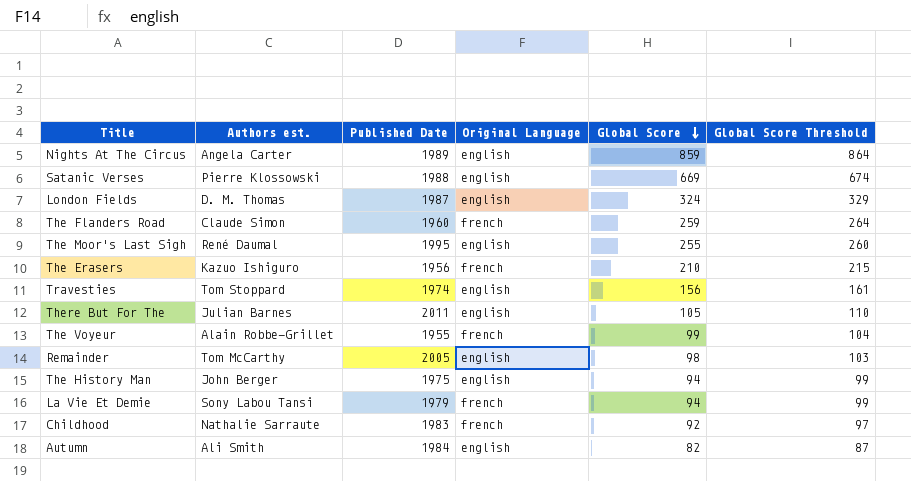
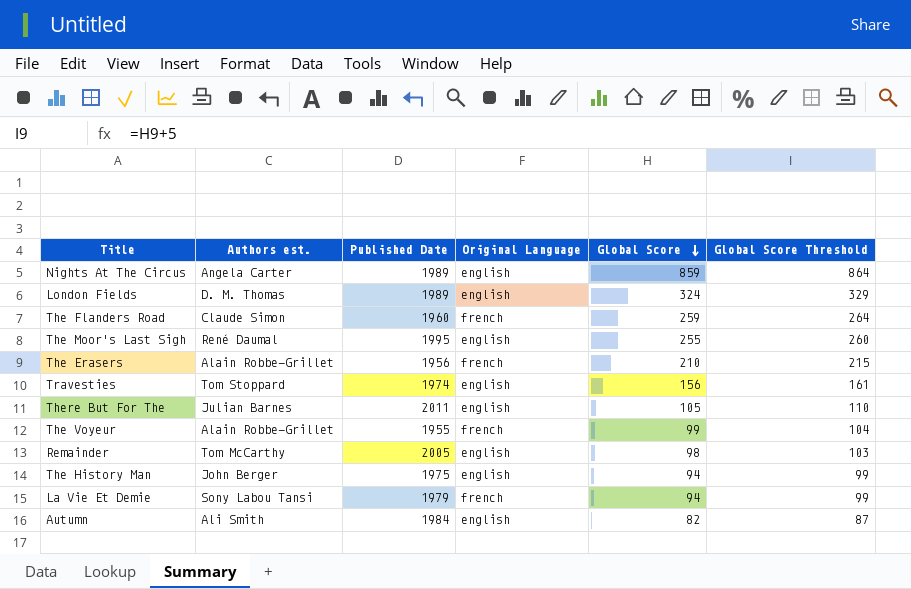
row Satanic Verses: Pierre Klossowski | 1988 | english | 669 | 674 -> none
row Childhood: Nathalie Sarraute | 1983 | french | 92 | 97 -> none
London Fields | Published Date: 1987 -> 1989
The Erasers | Authors est.: Kazuo Ishiguro -> Alain Robbe-Grillet

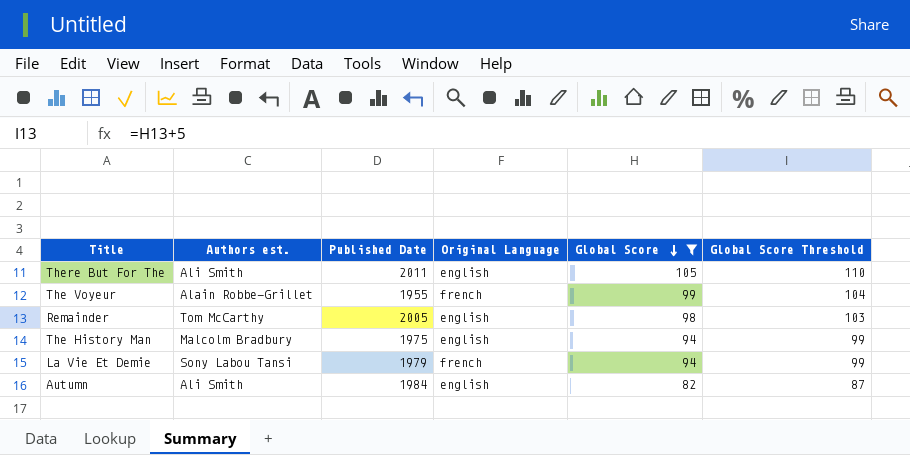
filter: none -> Global Score <= 105
There But For The | Authors est.: Julian Barnes -> Ali Smith
The History Man | Authors est.: John Berger -> Malcolm Bradbury

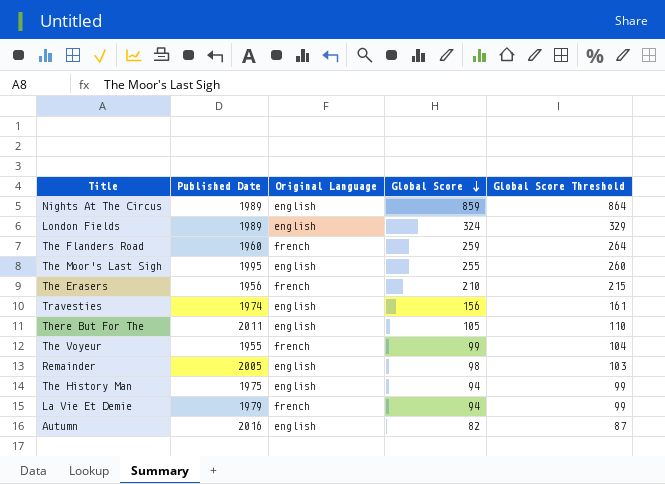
filter: Global Score <= 105 -> none
column Authors est. | position: 2 -> none
Autumn | Published Date: 1984 -> 2016

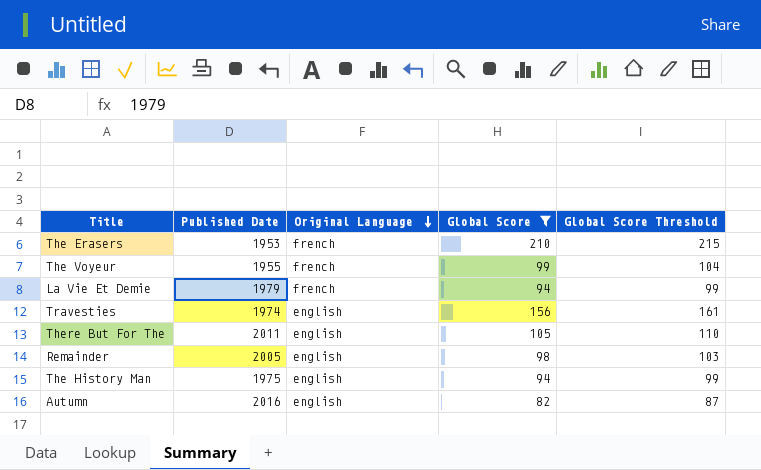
filter: none -> Global Score <= 210
row order: Global Score descending -> Original Language descending
The Erasers | Published Date: 1956 -> 1953

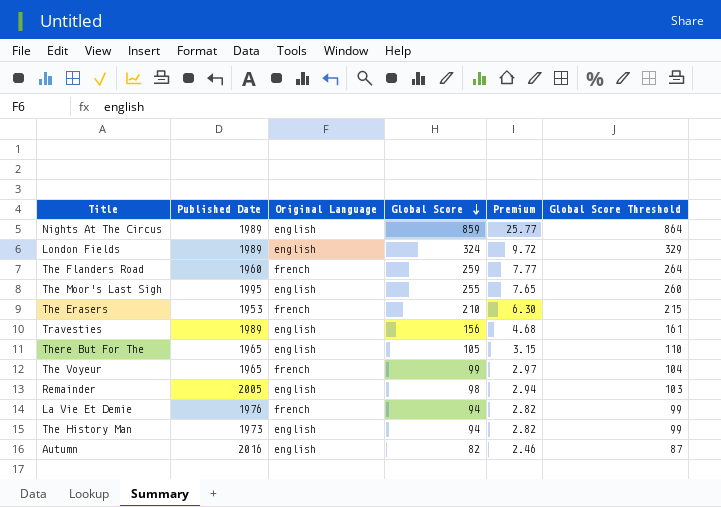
filter: Global Score <= 210 -> none
row order: Original Language descending -> Global Score descending
column Premium | formula: none -> [Global Score] * 0.03
Travesties | Published Date: 1974 -> 1989
There But For The | Published Date: 2011 -> 1965
The Voyeur | Published Date: 1955 -> 1965
La Vie Et Demie | Published Date: 1979 -> 1976
The History Man | Published Date: 1975 -> 1973

